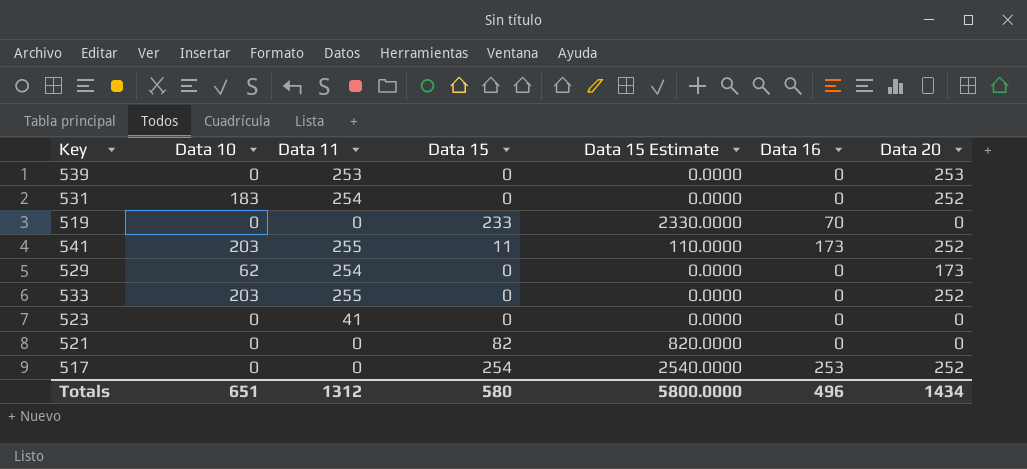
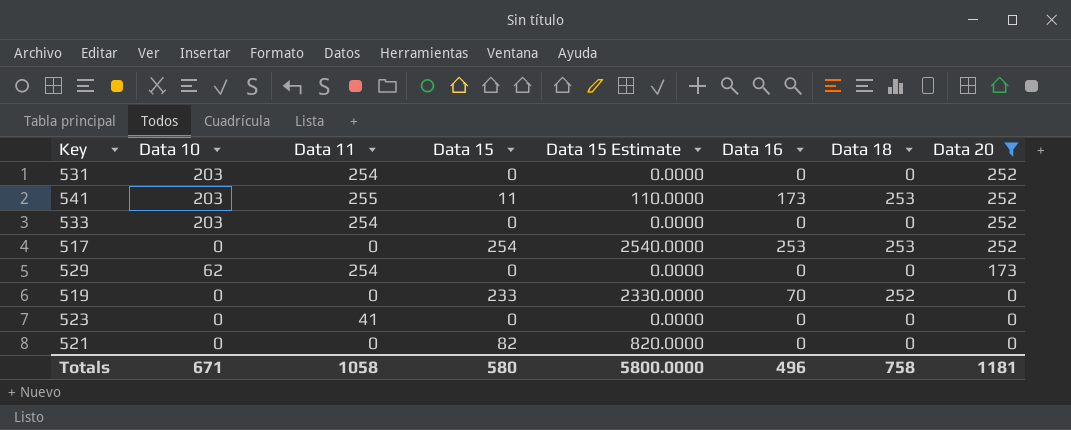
filter: none -> Data 20 != 253
row order: none -> Data 20 descending
column Data 18 | position: none -> 7
531 | Data 10: 183 -> 203
533 | Data 11: 255 -> 254
Totals | Data 10: 651 -> 671
Totals | Data 11: 1312 -> 1058
Totals | Data 20: 1434 -> 1181

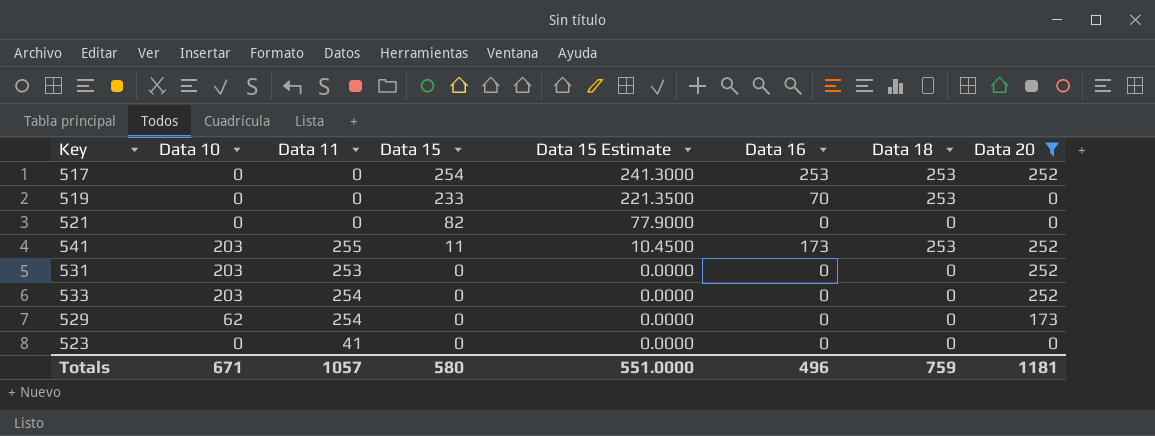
row order: Data 20 descending -> Data 15 descending
column Data 15 Estimate | formula: [Data 15] * 10 -> [Data 15] * 0.95
519 | Data 18: 252 -> 253
531 | Data 11: 254 -> 253
Totals | Data 11: 1058 -> 1057
Totals | Data 15 Estimate: 5800.0000 -> 551.0000
Totals | Data 18: 758 -> 759

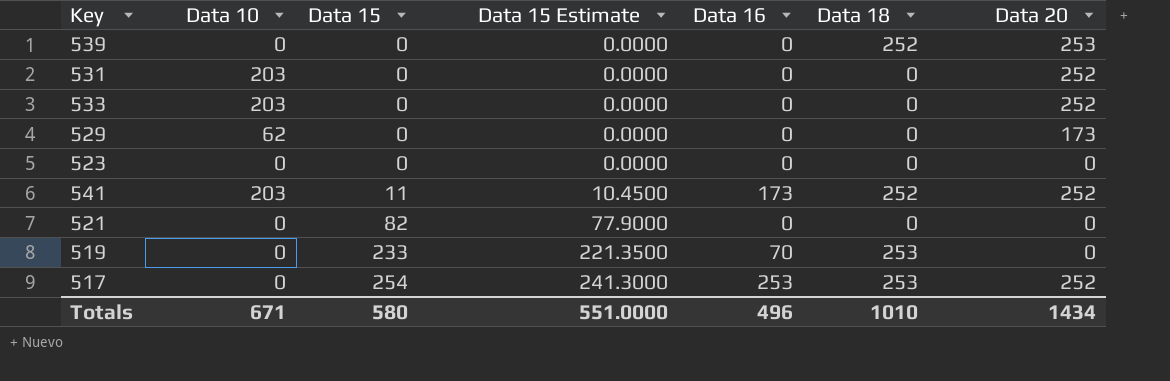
filter: Data 20 != 253 -> none
row order: Data 15 descending -> Data 15 ascending
column Data 11 | position: 3 -> none
541 | Data 18: 253 -> 252
Totals | Data 18: 759 -> 1010
Totals | Data 20: 1181 -> 1434

